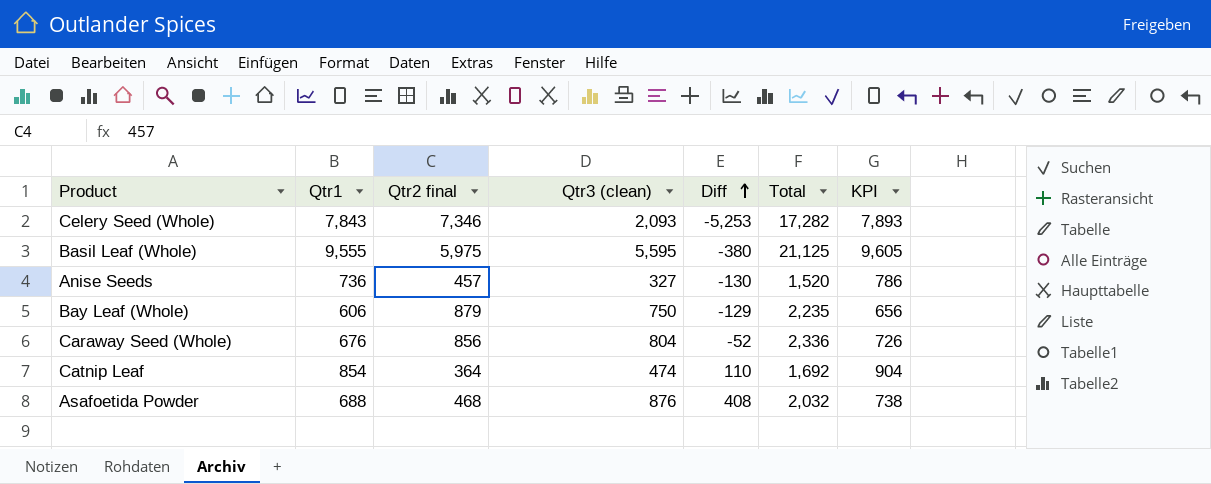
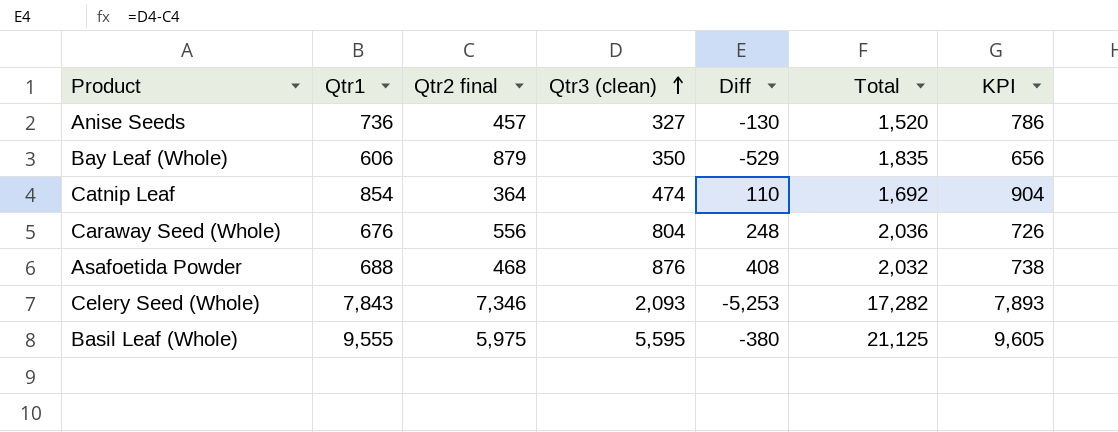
row order: Diff ascending -> Qtr3 (clean) ascending
Bay Leaf (Whole) | Qtr3 (clean): 750 -> 350
Bay Leaf (Whole) | Diff: -129 -> -529
Bay Leaf (Whole) | Total: 2,235 -> 1,835
Caraway Seed (Whole) | Qtr2 final: 856 -> 556
Caraway Seed (Whole) | Diff: -52 -> 248
Caraway Seed (Whole) | Total: 2,336 -> 2,036

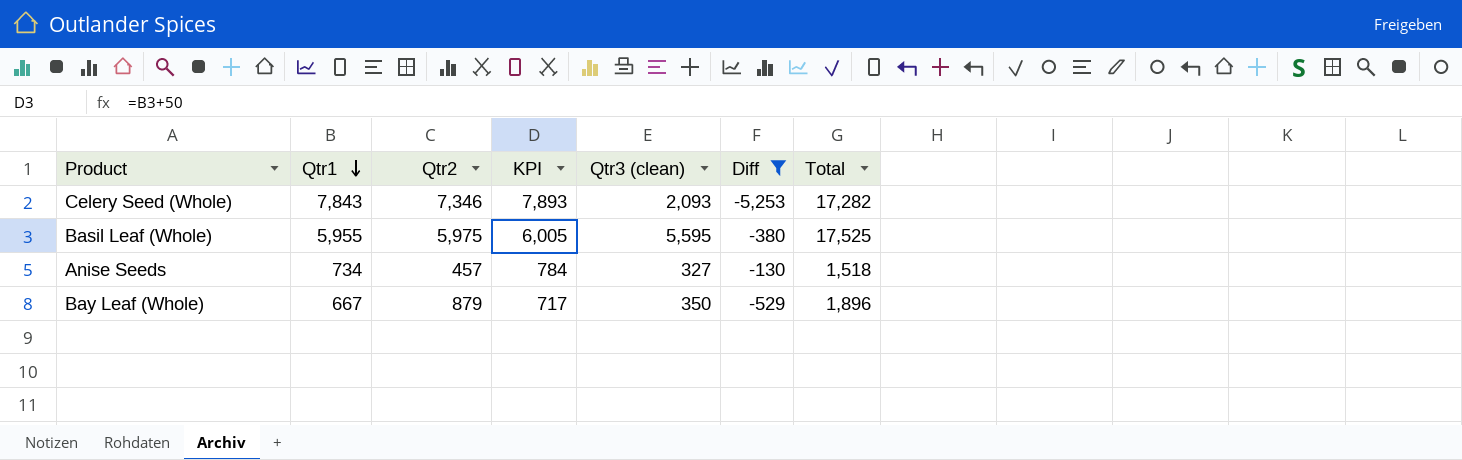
filter: none -> Diff <= -130
row order: Qtr3 (clean) ascending -> Qtr1 descending
column name: Qtr2 final -> Qtr2
column KPI | position: 7 -> 4
Basil Leaf (Whole) | Qtr1: 9,555 -> 5,955
Basil Leaf (Whole) | KPI: 9,605 -> 6,005
Basil Leaf (Whole) | Total: 21,125 -> 17,525
Anise Seeds | Qtr1: 736 -> 734
Anise Seeds | KPI: 786 -> 784
Anise Seeds | Total: 1,520 -> 1,518
Bay Leaf (Whole) | Qtr1: 606 -> 667
Bay Leaf (Whole) | KPI: 656 -> 717
Bay Leaf (Whole) | Total: 1,835 -> 1,896

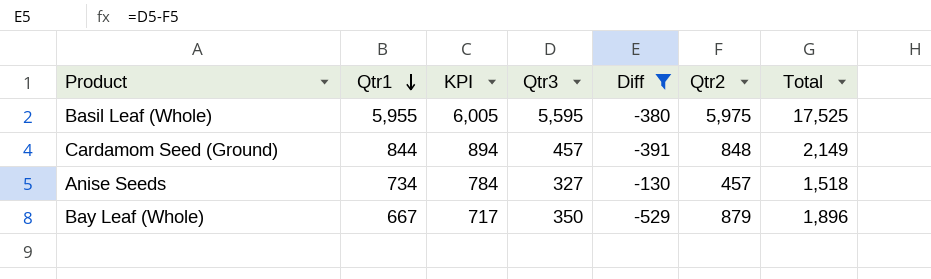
column name: Qtr3 (clean) -> Qtr3
column Qtr2 | position: 3 -> 6
row Celery Seed (Whole): 7,843 | 7,346 | 7,893 | 2,093 | -5,253 | 17,282 -> none
row Cardamom Seed (Ground): none -> 844 | 894 | 457 | -391 | 848 | 2,149

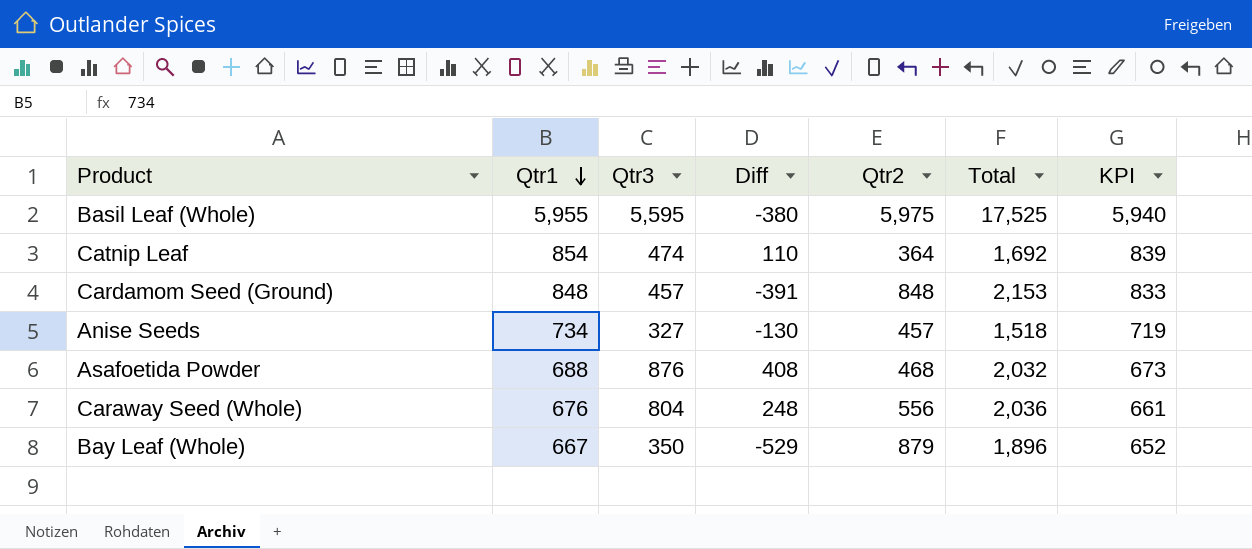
filter: Diff <= -130 -> none
column KPI | formula: [Qtr1] + 50 -> [Qtr1] - 15
column KPI | position: 3 -> 7
Cardamom Seed (Ground) | Qtr1: 844 -> 848
Cardamom Seed (Ground) | Total: 2,149 -> 2,153

